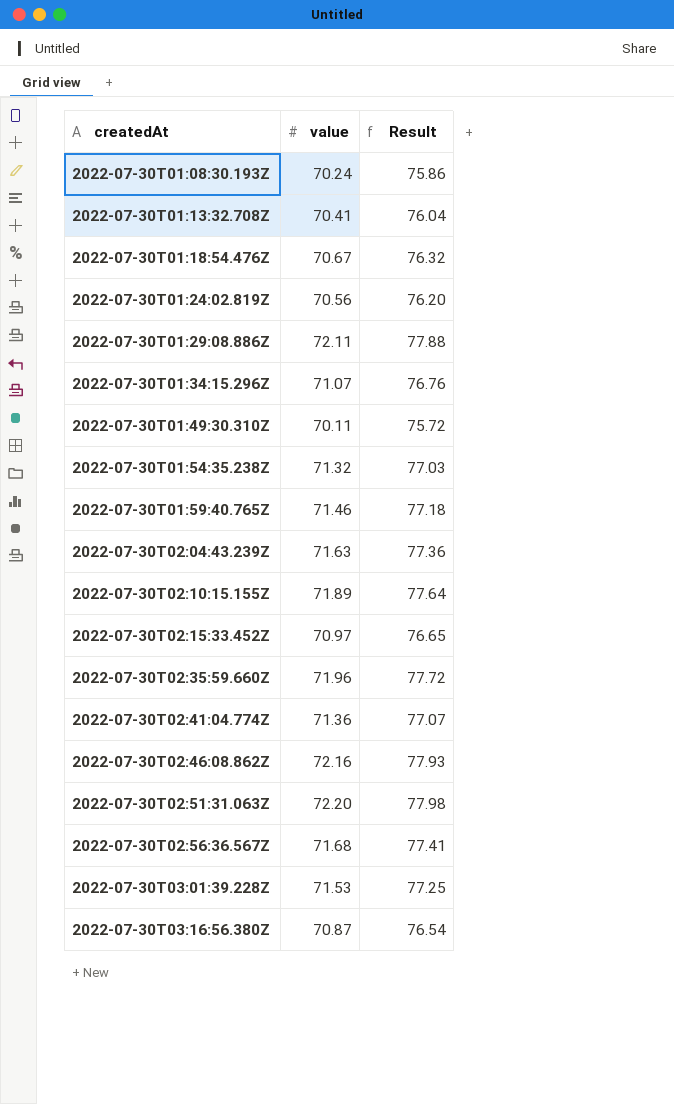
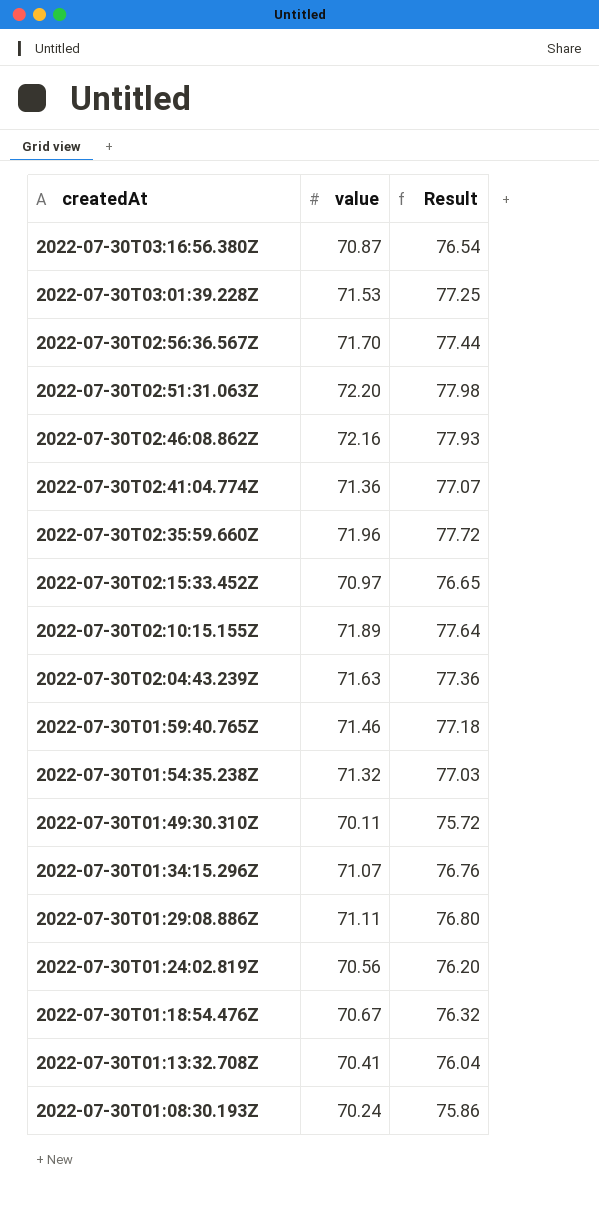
row order: createdAt ascending -> createdAt descending
2022-07-30T02:56:36.567Z | value: 71.68 -> 71.70
2022-07-30T02:56:36.567Z | Result: 77.41 -> 77.44
2022-07-30T01:29:08.886Z | value: 72.11 -> 71.11
2022-07-30T01:29:08.886Z | Result: 77.88 -> 76.80

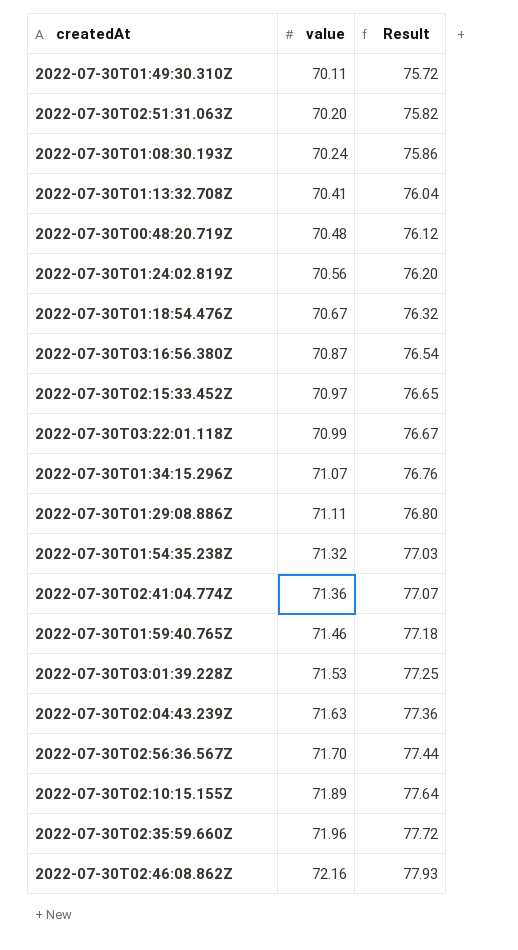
row order: createdAt descending -> value ascending
2022-07-30T02:51:31.063Z | value: 72.20 -> 70.20
2022-07-30T02:51:31.063Z | Result: 77.98 -> 75.82
row 2022-07-30T00:48:20.719Z: none -> 70.48 | 76.12
row 2022-07-30T03:22:01.118Z: none -> 70.99 | 76.67

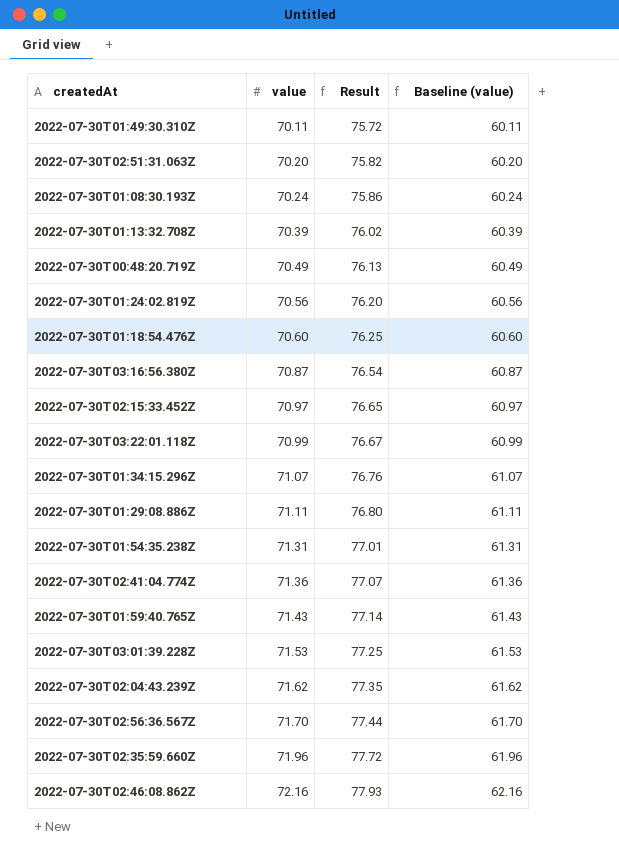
column Baseline (value) | formula: none -> [value] - 10
row 2022-07-30T02:10:15.155Z: 71.89 | 77.64 -> none
2022-07-30T01:13:32.708Z | value: 70.41 -> 70.39
2022-07-30T01:13:32.708Z | Result: 76.04 -> 76.02
2022-07-30T00:48:20.719Z | value: 70.48 -> 70.49
2022-07-30T00:48:20.719Z | Result: 76.12 -> 76.13
2022-07-30T01:18:54.476Z | value: 70.67 -> 70.60
2022-07-30T01:18:54.476Z | Result: 76.32 -> 76.25
2022-07-30T01:54:35.238Z | value: 71.32 -> 71.31
2022-07-30T01:54:35.238Z | Result: 77.03 -> 77.01
2022-07-30T01:59:40.765Z | value: 71.46 -> 71.43
2022-07-30T01:59:40.765Z | Result: 77.18 -> 77.14
2022-07-30T02:04:43.239Z | value: 71.63 -> 71.62
2022-07-30T02:04:43.239Z | Result: 77.36 -> 77.35

